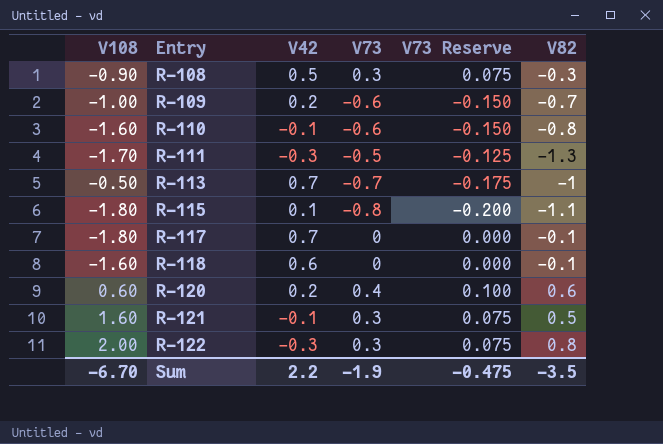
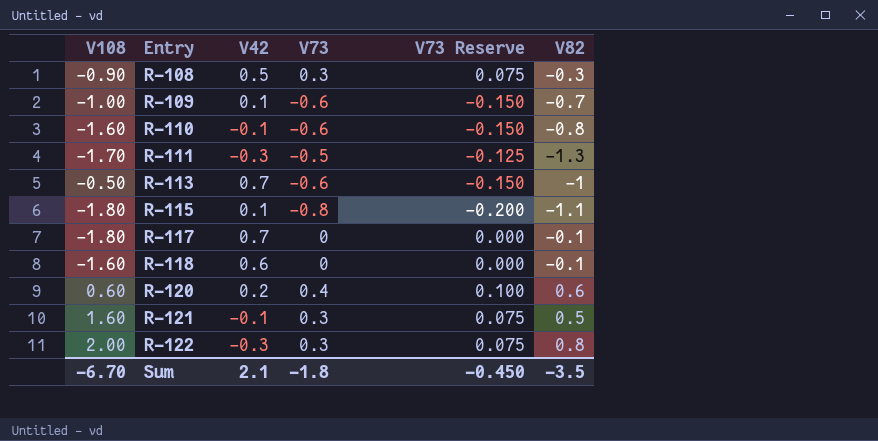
R-109 | V42: 0.2 -> 0.1
R-113 | V73: -0.7 -> -0.6
R-113 | V73 Reserve: -0.175 -> -0.150
Sum | V42: 2.2 -> 2.1
Sum | V73: -1.9 -> -1.8
Sum | V73 Reserve: -0.475 -> -0.450

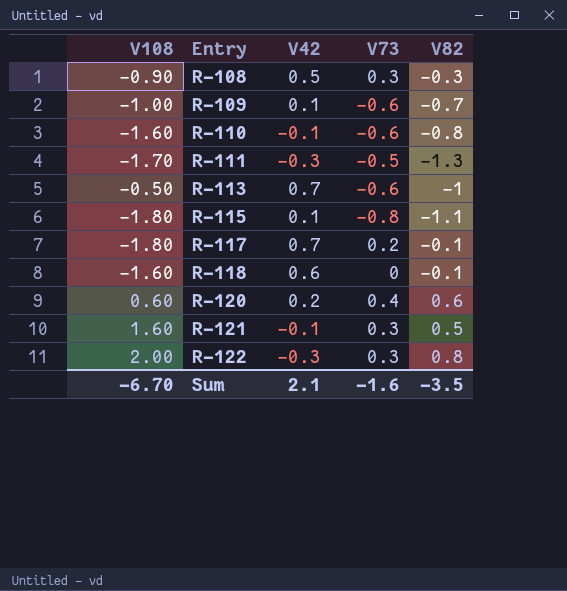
column V73 Reserve | formula: [V73] * 0.25 -> none
R-117 | V73: 0 -> 0.2
Sum | V73: -1.8 -> -1.6

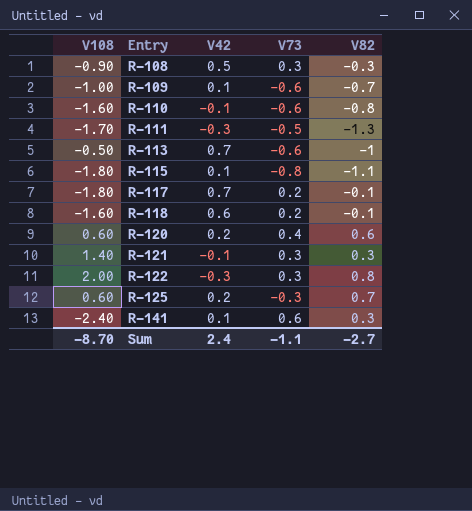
R-118 | V73: 0 -> 0.2
R-121 | V108: 1.60 -> 1.40
R-121 | V82: 0.5 -> 0.3
row R-125: none -> 0.60 | 0.2 | -0.3 | 0.7
row R-141: none -> -2.40 | 0.1 | 0.6 | 0.3
Sum | V108: -6.70 -> -8.70
Sum | V42: 2.1 -> 2.4
Sum | V73: -1.6 -> -1.1
Sum | V82: -3.5 -> -2.7

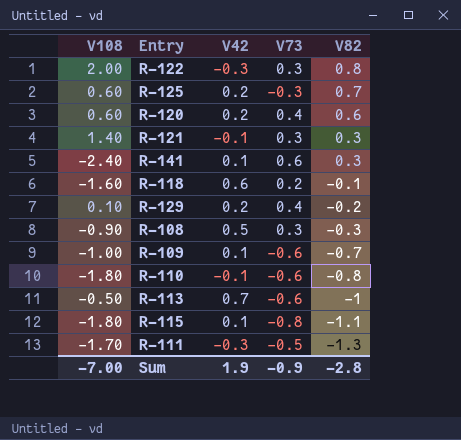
row order: Entry ascending -> V82 descending
row R-117: -1.80 | 0.7 | 0.2 | -0.1 -> none
row R-129: none -> 0.10 | 0.2 | 0.4 | -0.2
R-110 | V108: -1.60 -> -1.80
Sum | V108: -8.70 -> -7.00
Sum | V42: 2.4 -> 1.9
Sum | V73: -1.1 -> -0.9
Sum | V82: -2.7 -> -2.8

